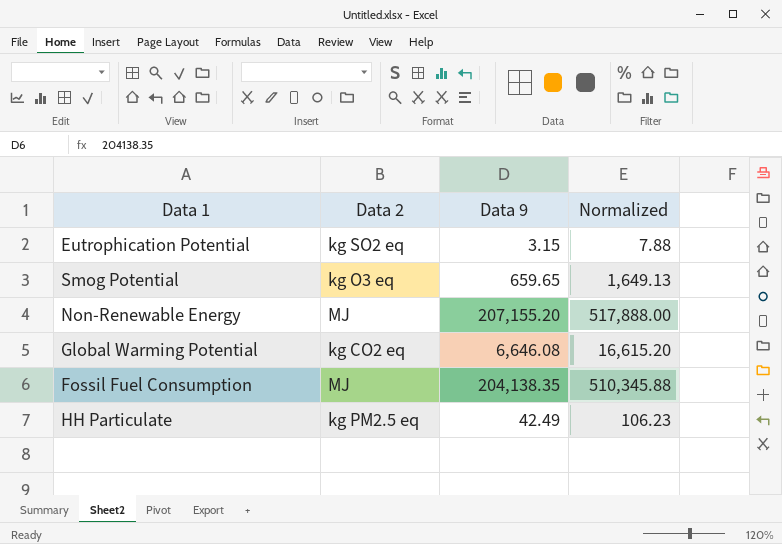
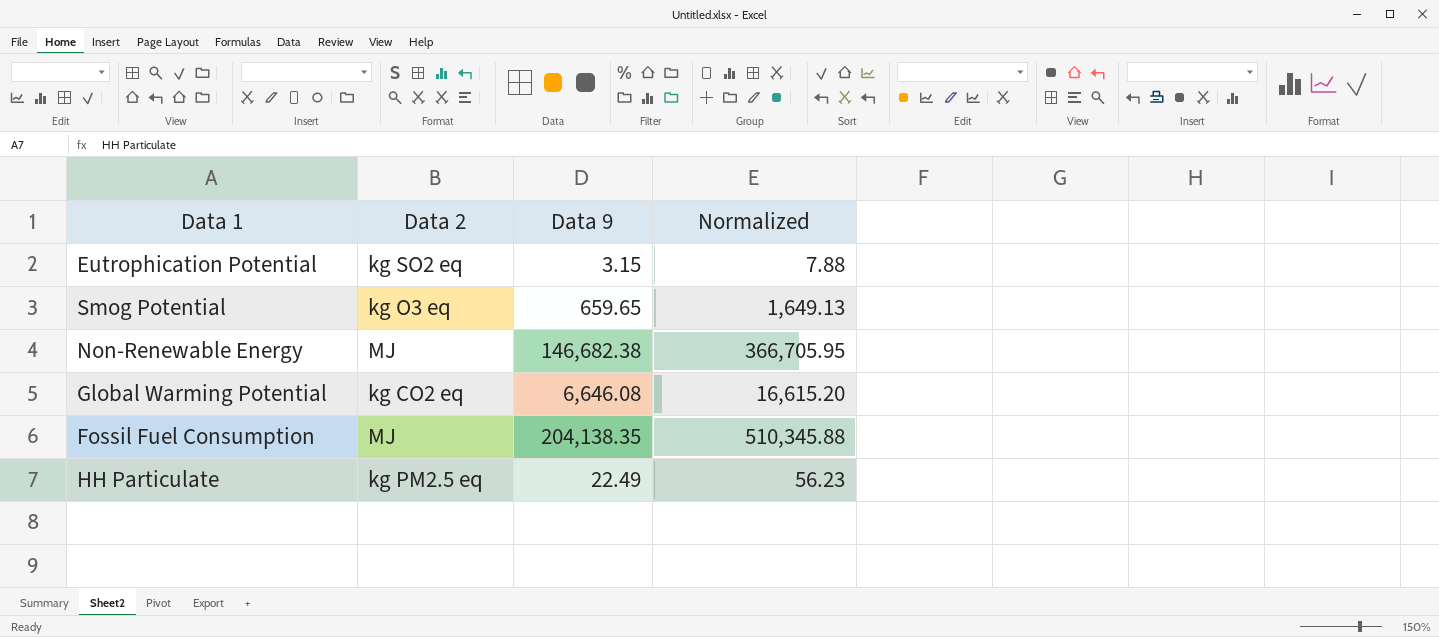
Non-Renewable Energy | Data 9: 207,155.20 -> 146,682.38
Non-Renewable Energy | Normalized: 517,888.00 -> 366,705.95
HH Particulate | Data 9: 42.49 -> 22.49
HH Particulate | Normalized: 106.23 -> 56.23

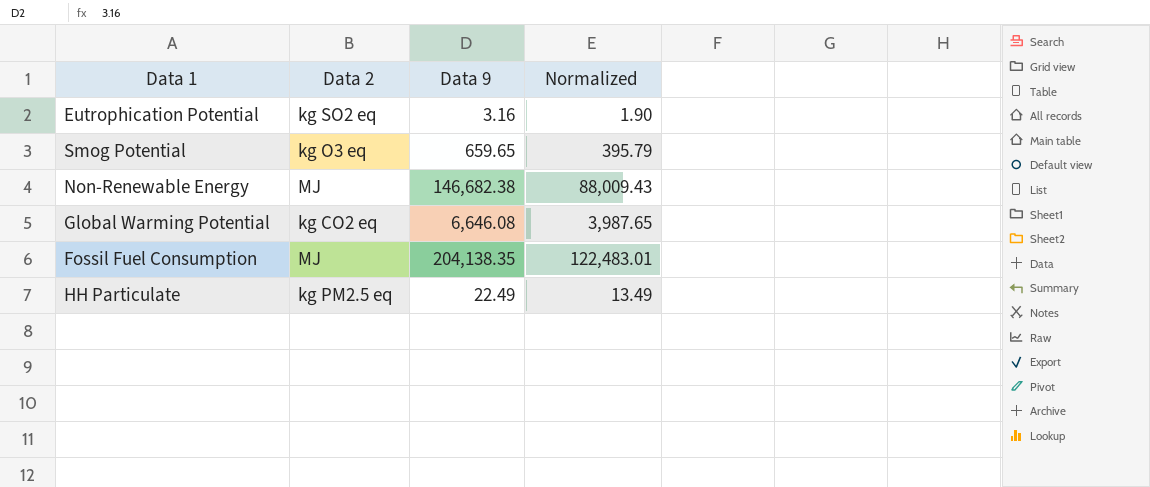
column Normalized | formula: [Data 9] * 2.5 -> [Data 9] * 0.6
Eutrophication Potential | Data 9: 3.15 -> 3.16

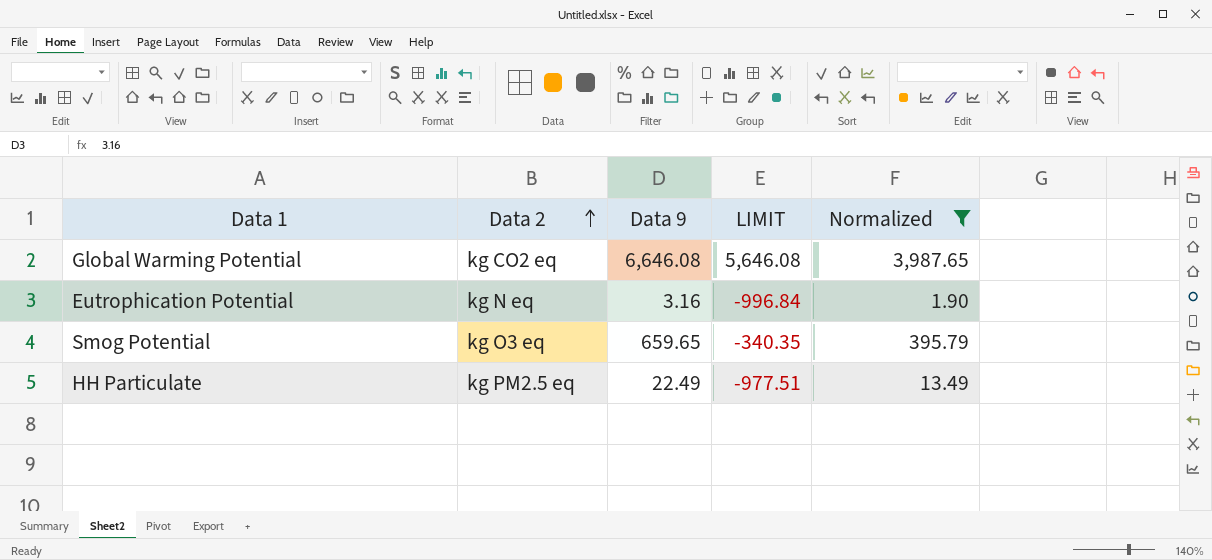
filter: none -> Normalized <= 3,987.65
row order: none -> Data 2 ascending
column LIMIT | formula: none -> [Data 9] - 1000
Eutrophication Potential | Data 2: kg SO2 eq -> kg N eq

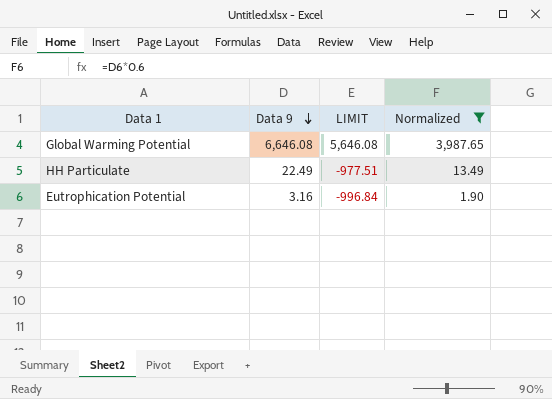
row order: Data 2 ascending -> Data 9 descending
column Data 2 | position: 2 -> none
row Smog Potential: kg O3 eq | 659.65 | -340.35 | 395.79 -> none

